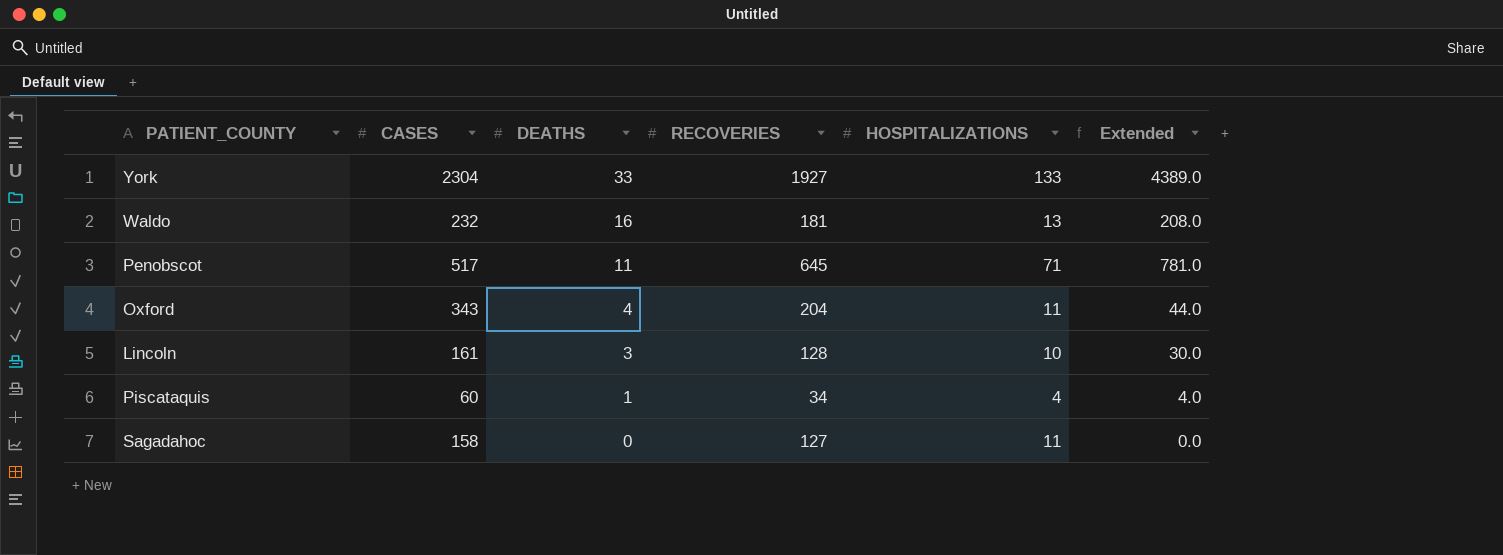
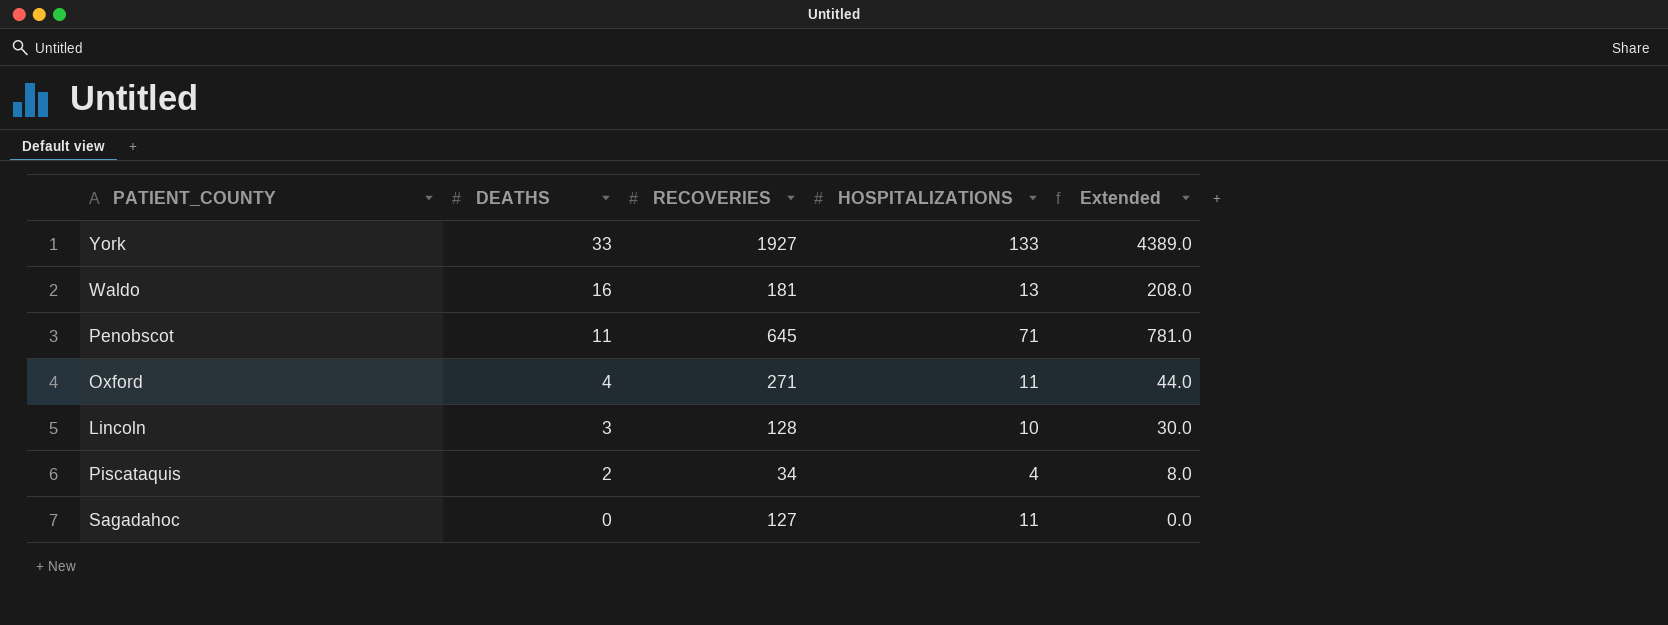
column CASES | position: 2 -> none
Oxford | RECOVERIES: 204 -> 271
Piscataquis | DEATHS: 1 -> 2
Piscataquis | Extended: 4.0 -> 8.0

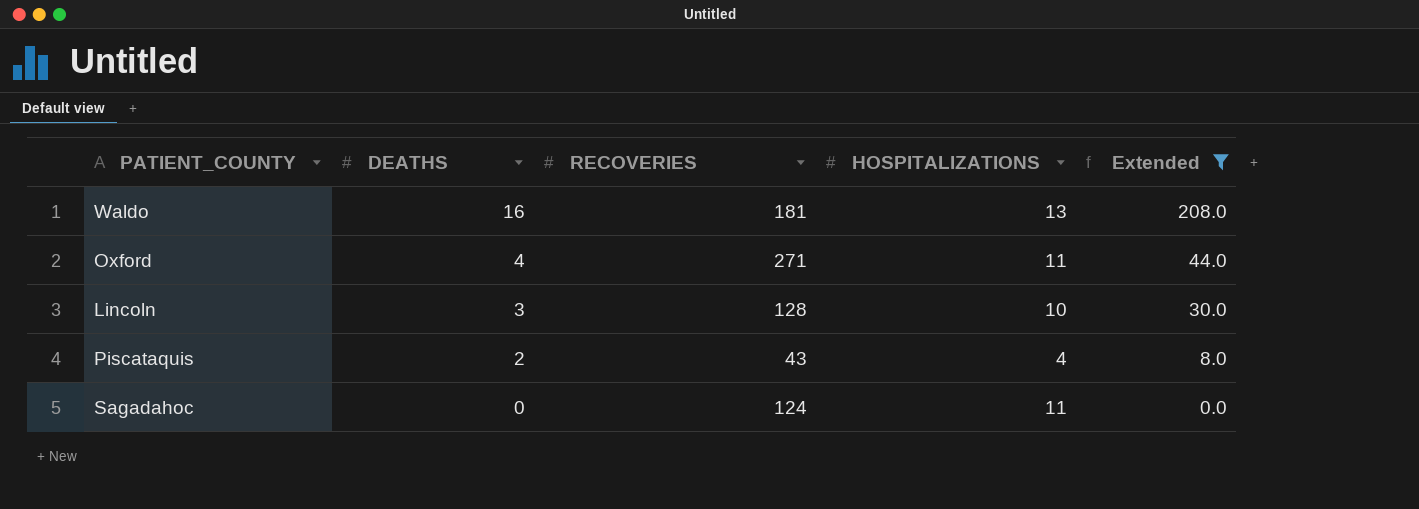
filter: none -> Extended <= 208.0
Piscataquis | RECOVERIES: 34 -> 43
Sagadahoc | RECOVERIES: 127 -> 124

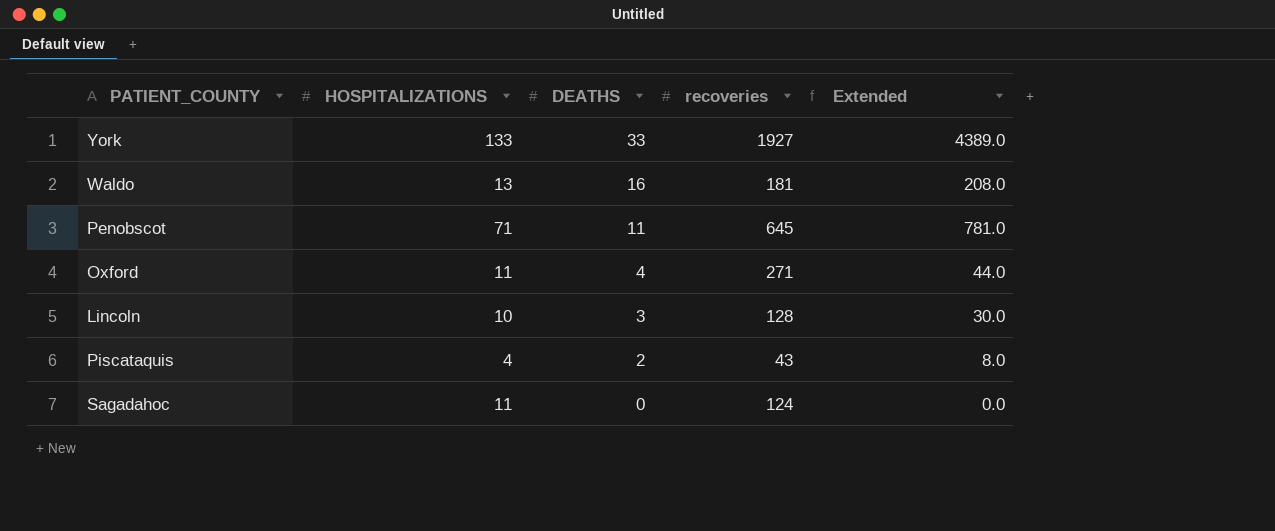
filter: Extended <= 208.0 -> none
column HOSPITALIZATIONS | position: 4 -> 2
column name: RECOVERIES -> recoveries

